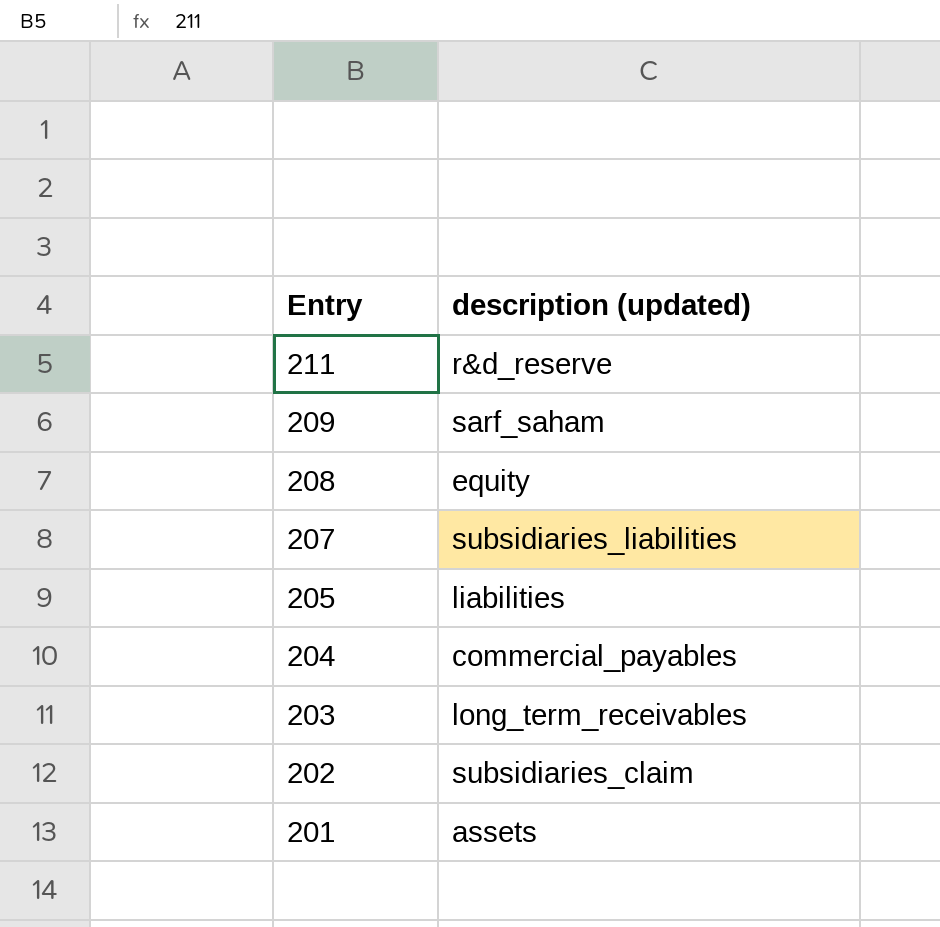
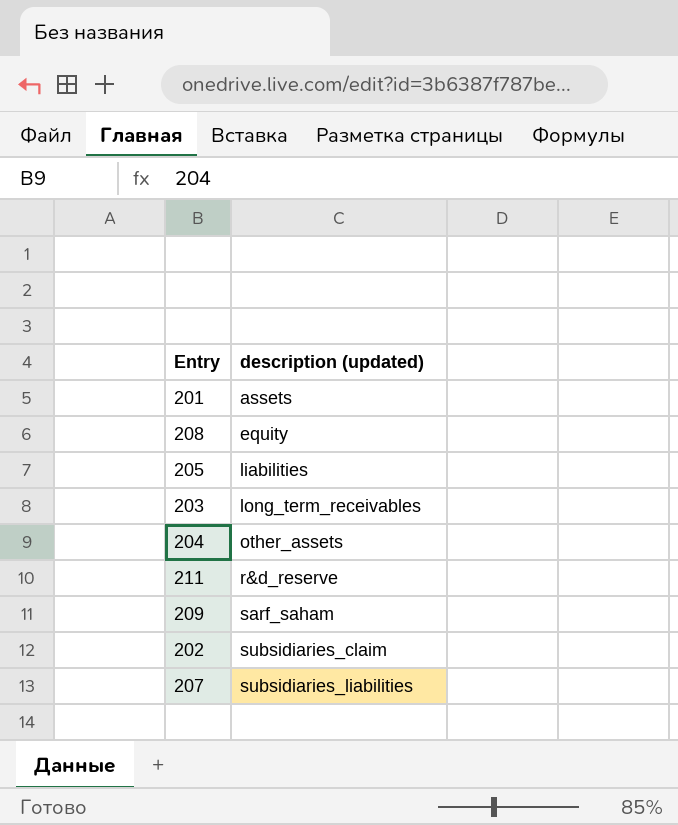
row order: Entry descending -> description (updated) ascending
204 | description (updated): commercial_payables -> other_assets

